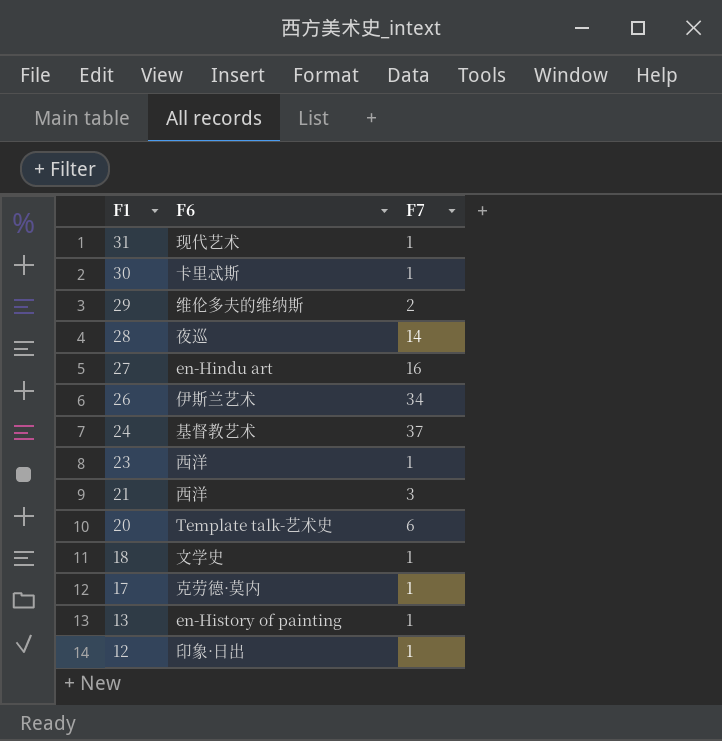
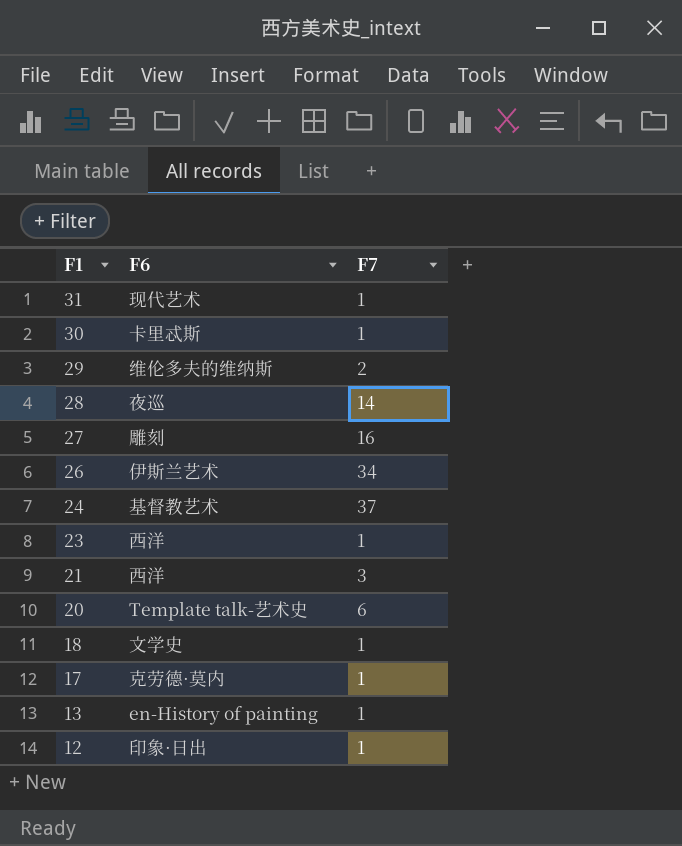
27 | F6: en-Hindu art -> 雕刻

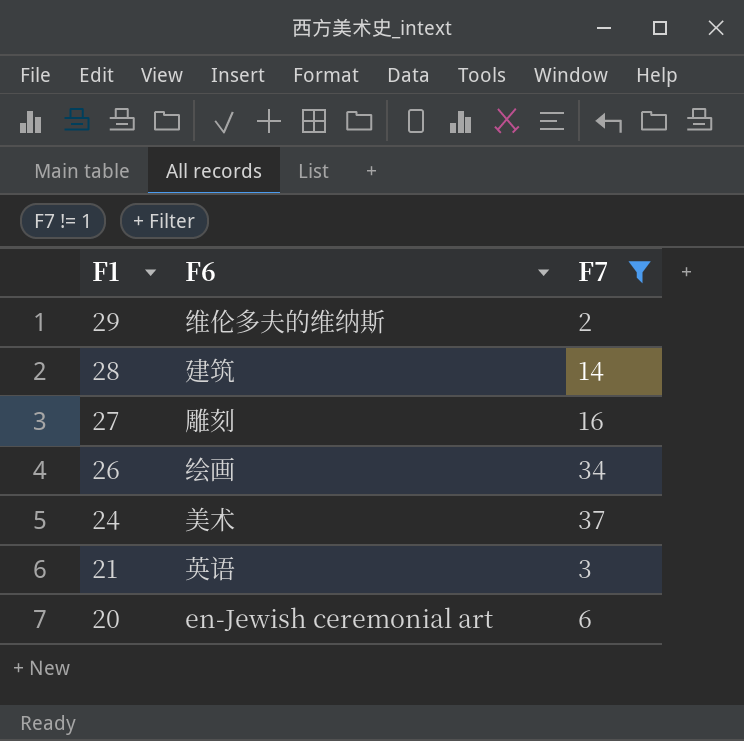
filter: none -> F7 != 1
28 | F6: 夜巡 -> 建筑
26 | F6: 伊斯兰艺术 -> 绘画
24 | F6: 基督教艺术 -> 美术
21 | F6: 西洋 -> 英语
20 | F6: Template talk-艺术史 -> en-Jewish ceremonial art

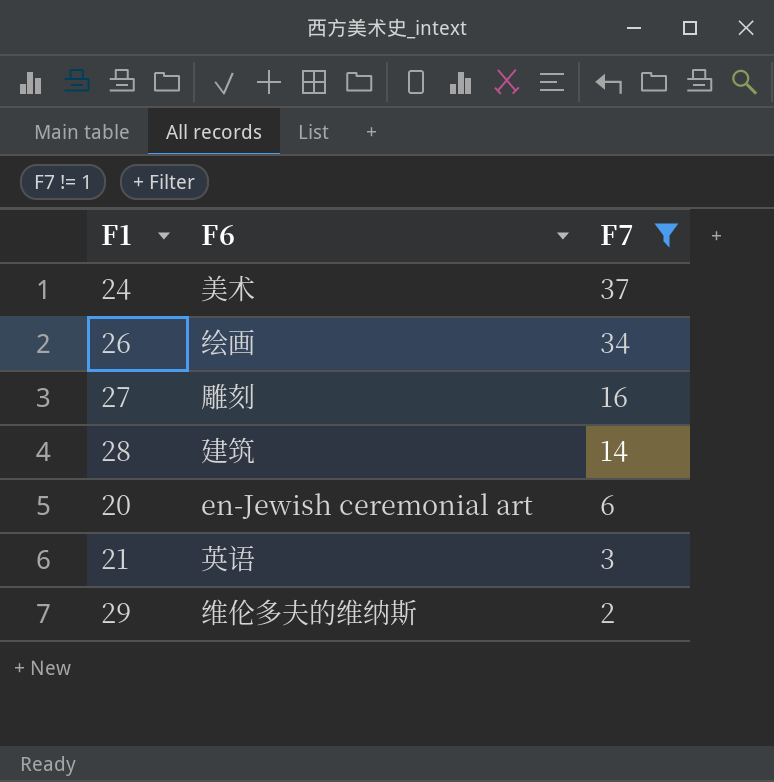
row order: F1 descending -> F7 descending

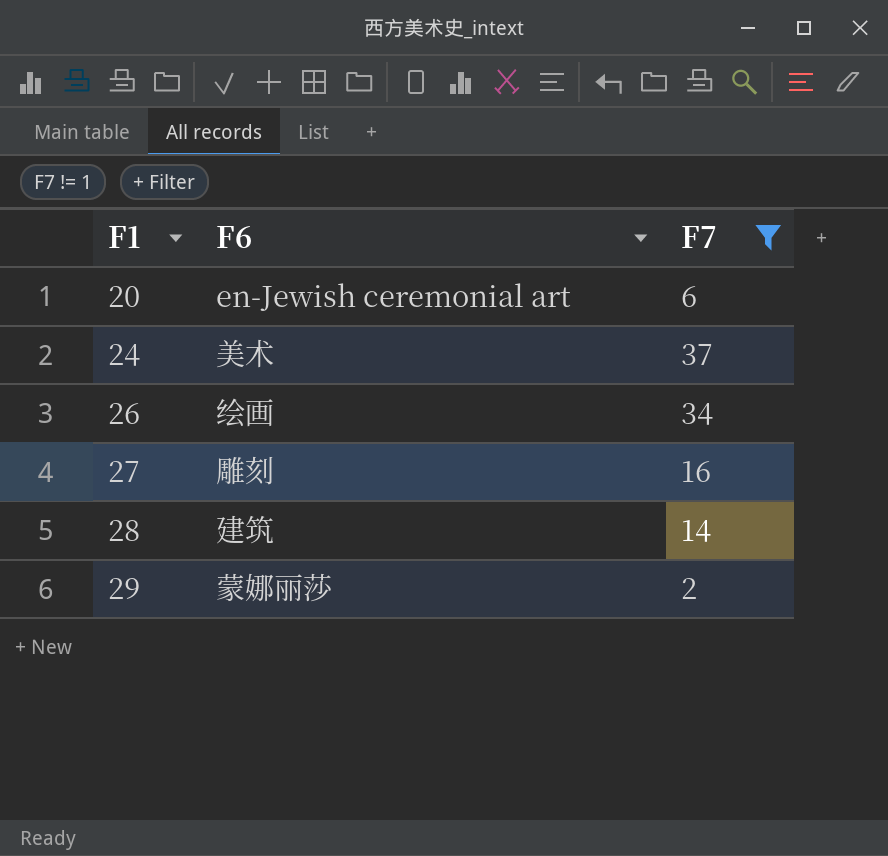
row order: F7 descending -> F1 ascending
row 21: 英语 | 3 -> none
29 | F6: 维伦多夫的维纳斯 -> 蒙娜丽莎

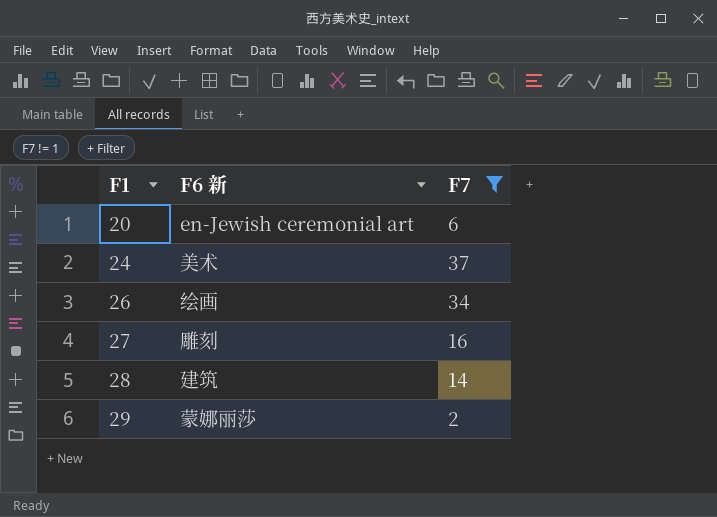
column name: F6 -> F6 新

